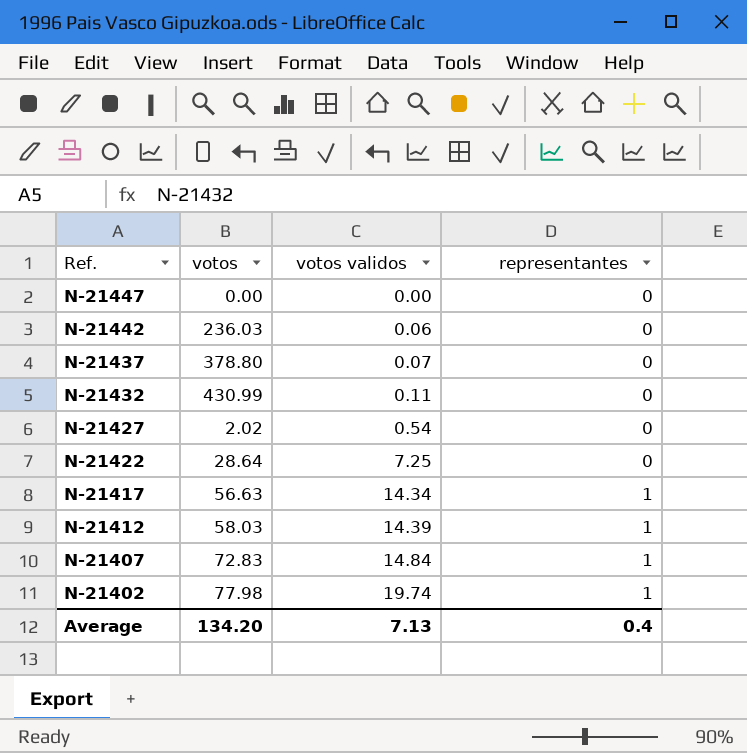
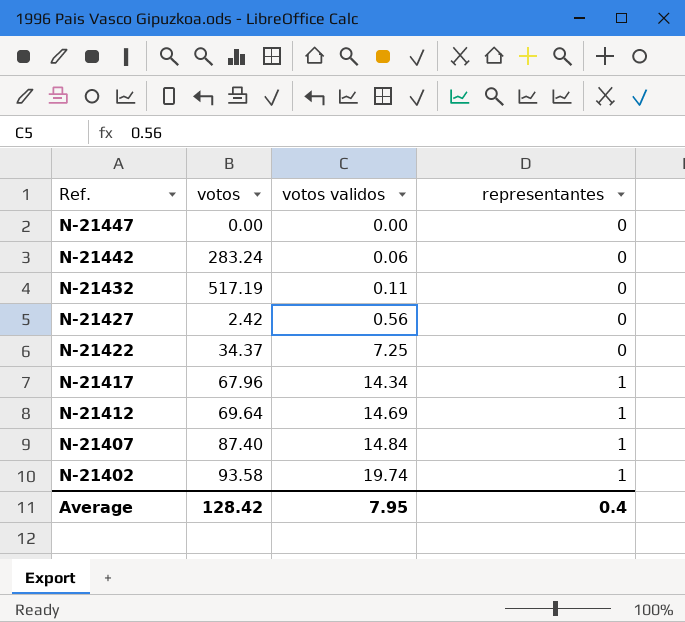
row N-21437: 378.80 | 0.07 | 0 -> none
N-21442 | votos: 236.03 -> 283.24
N-21432 | votos: 430.99 -> 517.19
N-21427 | votos: 2.02 -> 2.42
N-21427 | votos validos: 0.54 -> 0.56
N-21422 | votos: 28.64 -> 34.37
N-21417 | votos: 56.63 -> 67.96
N-21412 | votos: 58.03 -> 69.64
N-21412 | votos validos: 14.39 -> 14.69
N-21407 | votos: 72.83 -> 87.40
N-21402 | votos: 77.98 -> 93.58
Average | votos: 134.20 -> 128.42
Average | votos validos: 7.13 -> 7.95

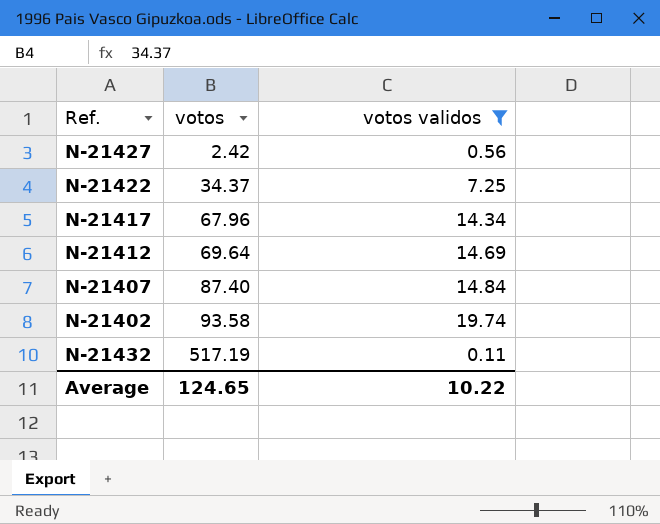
filter: none -> votos validos >= 0.11
row order: Ref. descending -> votos ascending
column representantes | position: 4 -> none
Average | votos: 128.42 -> 124.65
Average | votos validos: 7.95 -> 10.22

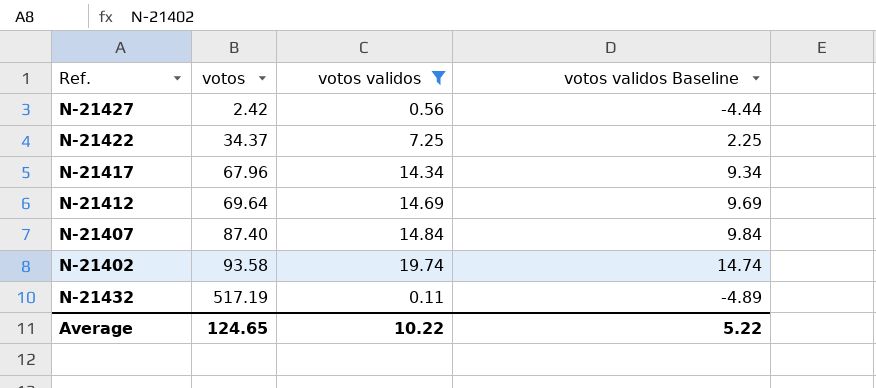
column votos validos Baseline | formula: none -> [votos validos] - 5

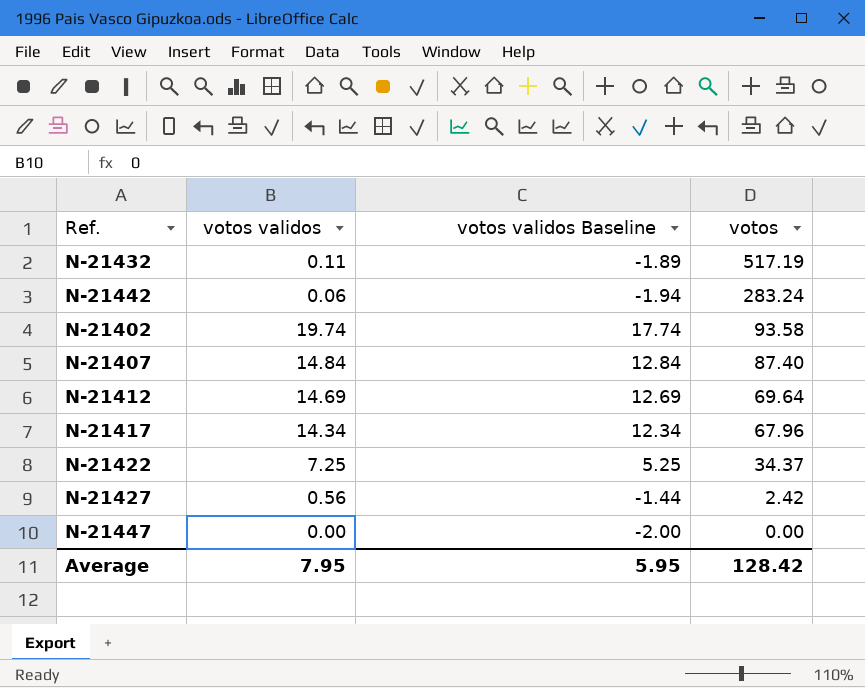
filter: votos validos >= 0.11 -> none
row order: votos ascending -> votos descending
column votos validos Baseline | formula: [votos validos] - 5 -> [votos validos] - 2
column votos | position: 2 -> 4
Average | votos validos: 10.22 -> 7.95
Average | votos validos Baseline: 5.22 -> 5.95
Average | votos: 124.65 -> 128.42

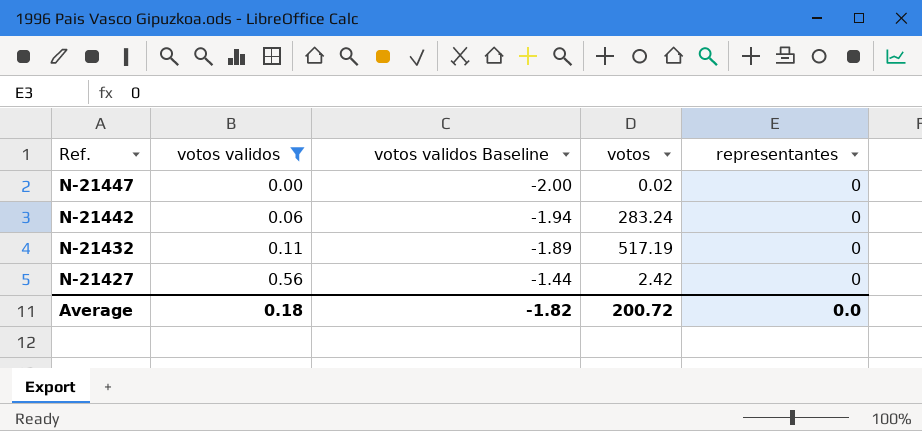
filter: none -> votos validos <= 0.56
row order: votos descending -> Ref. descending
column representantes | position: none -> 5
N-21447 | votos: 0.00 -> 0.02
Average | votos validos: 7.95 -> 0.18
Average | votos validos Baseline: 5.95 -> -1.82
Average | votos: 128.42 -> 200.72

